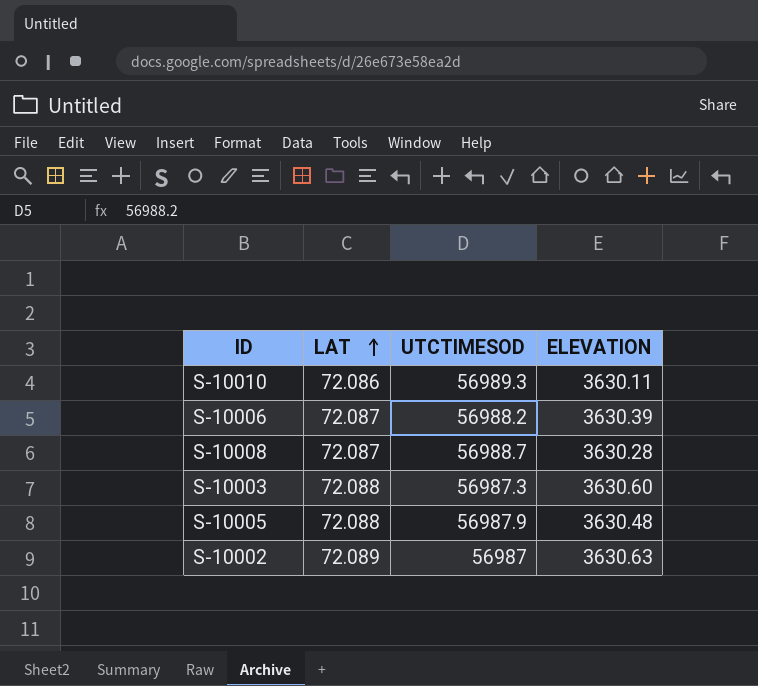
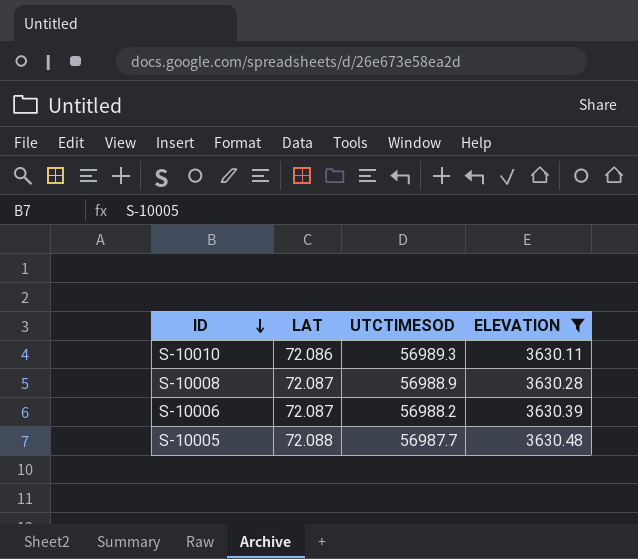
filter: none -> ELEVATION <= 3630.48
row order: LAT ascending -> ID descending
S-10008 | UTCTIMESOD: 56988.7 -> 56988.9
S-10005 | UTCTIMESOD: 56987.9 -> 56987.7

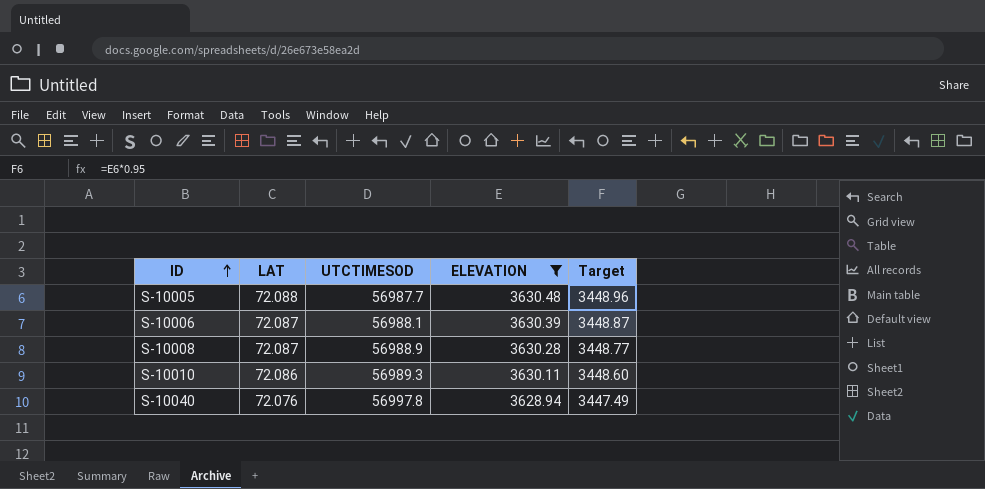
row order: ID descending -> ID ascending
column Target | formula: none -> [ELEVATION] * 0.95
S-10006 | UTCTIMESOD: 56988.2 -> 56988.1
row S-10040: none -> 72.076 | 56997.8 | 3628.94 | 3447.49

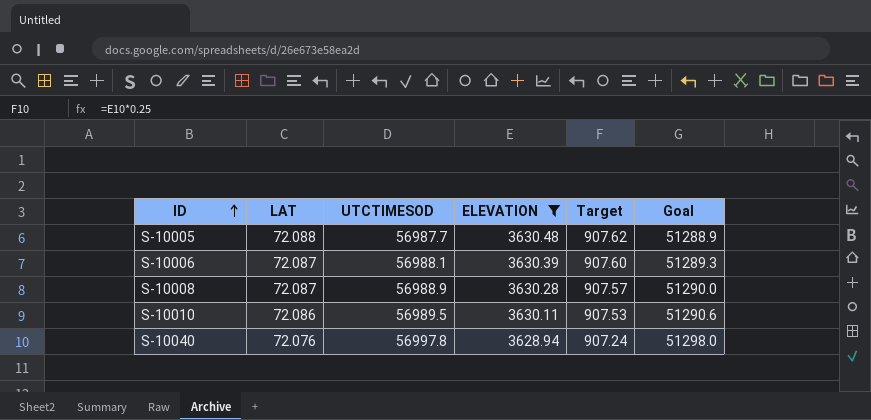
column Target | formula: [ELEVATION] * 0.95 -> [ELEVATION] * 0.25
column Goal | formula: none -> [UTCTIMESOD] * 0.9
S-10010 | UTCTIMESOD: 56989.3 -> 56989.5

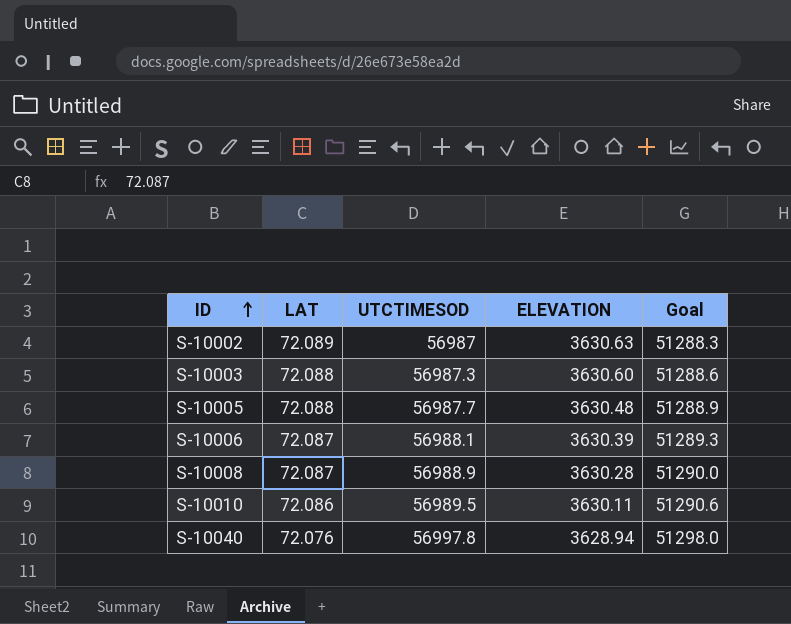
filter: ELEVATION <= 3630.48 -> none
column Target | formula: [ELEVATION] * 0.25 -> none

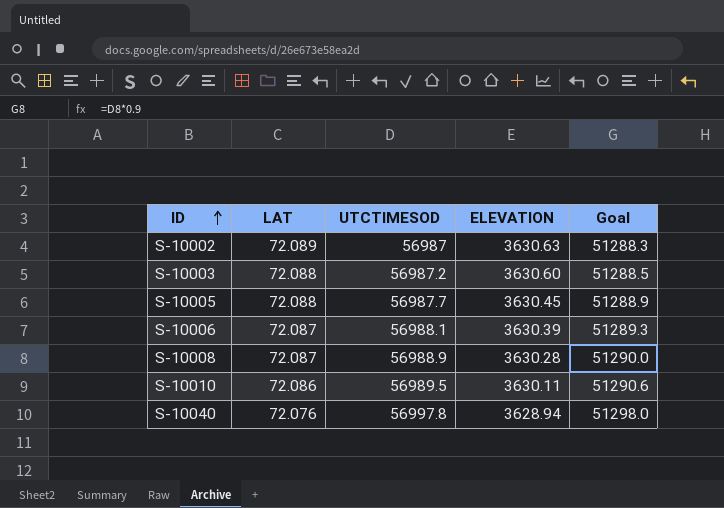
S-10003 | UTCTIMESOD: 56987.3 -> 56987.2
S-10003 | Goal: 51288.6 -> 51288.5
S-10005 | ELEVATION: 3630.48 -> 3630.45

